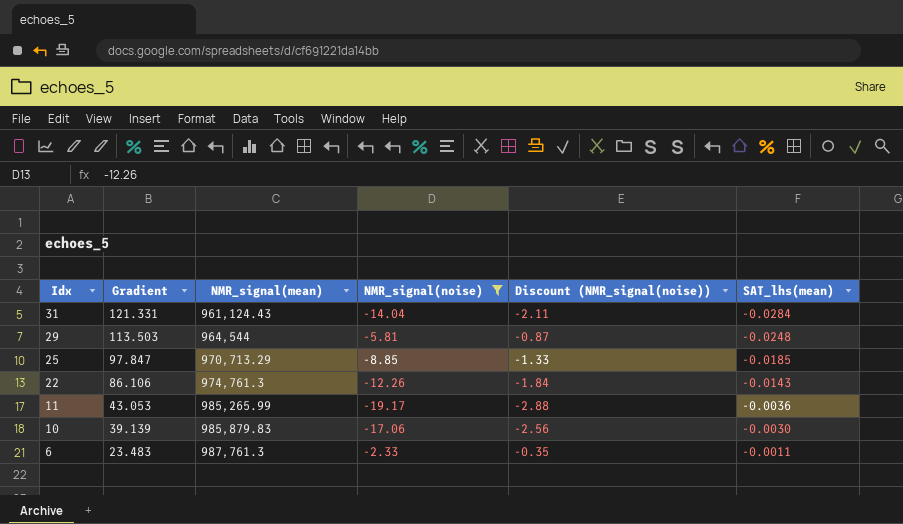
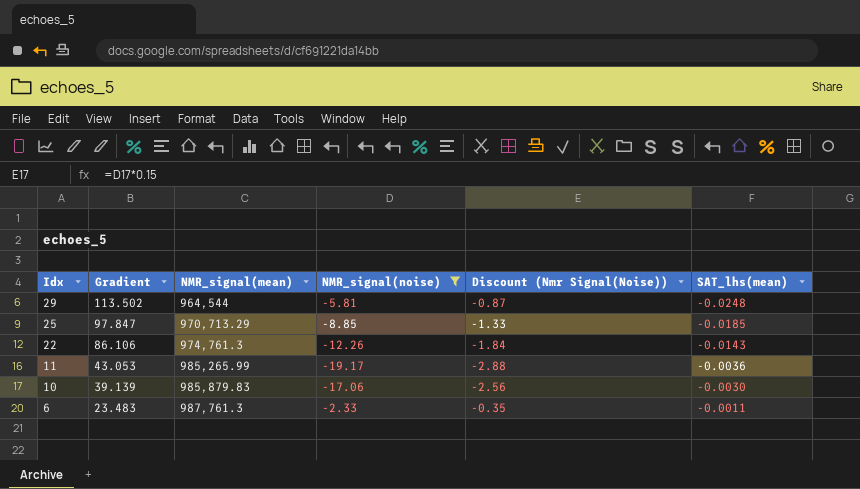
column name: Discount (NMR_signal(noise)) -> Discount (Nmr Signal(Noise))
row 31: 121.331 | 961,124.43 | -14.04 | -2.11 | -0.0284 -> none
29 | Gradient: 113.503 -> 113.502

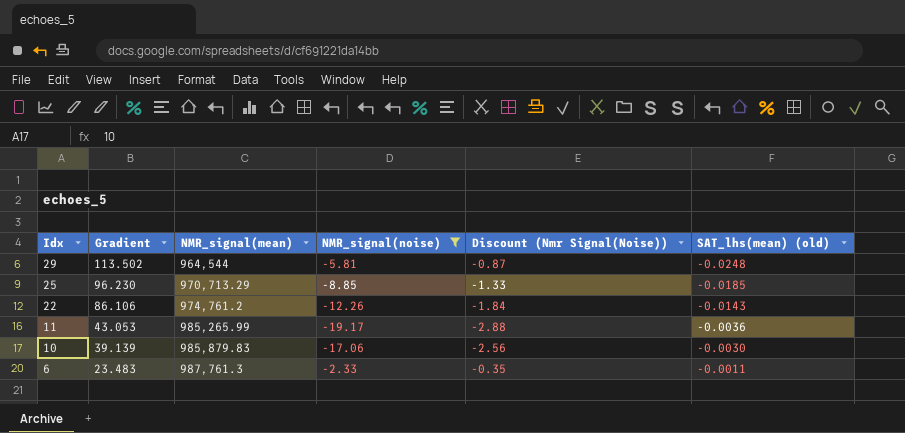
column name: SAT_lhs(mean) -> SAT_lhs(mean) (old)
25 | Gradient: 97.847 -> 96.230
22 | NMR_signal(mean): 974,761.3 -> 974,761.2

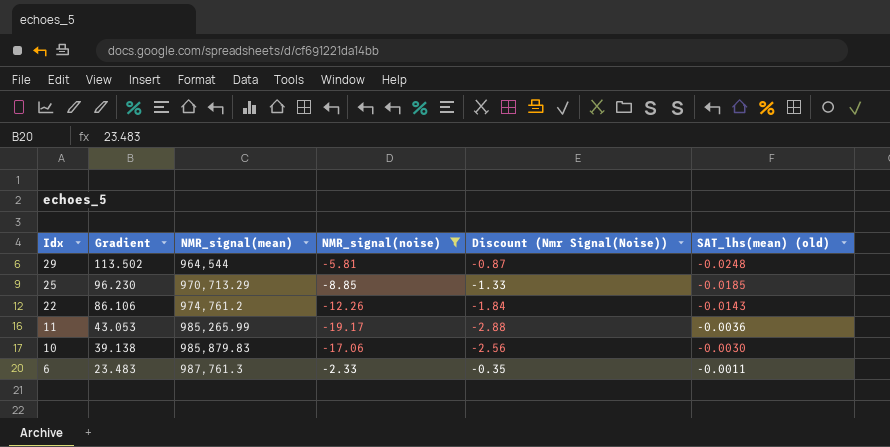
10 | Gradient: 39.139 -> 39.138

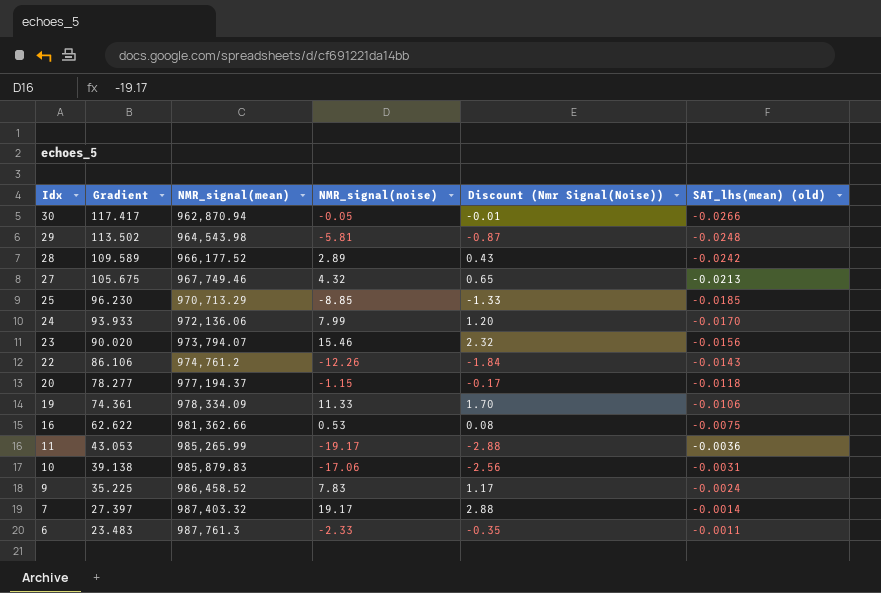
filter: NMR_signal(noise) <= -2.33 -> none
29 | NMR_signal(mean): 964,544 -> 964,543.98
10 | SAT_lhs(mean) (old): -0.0030 -> -0.0031

